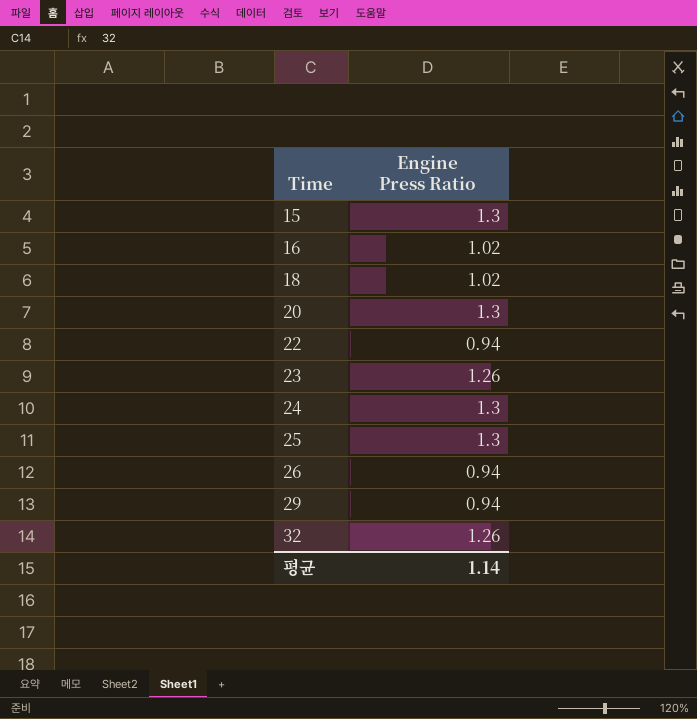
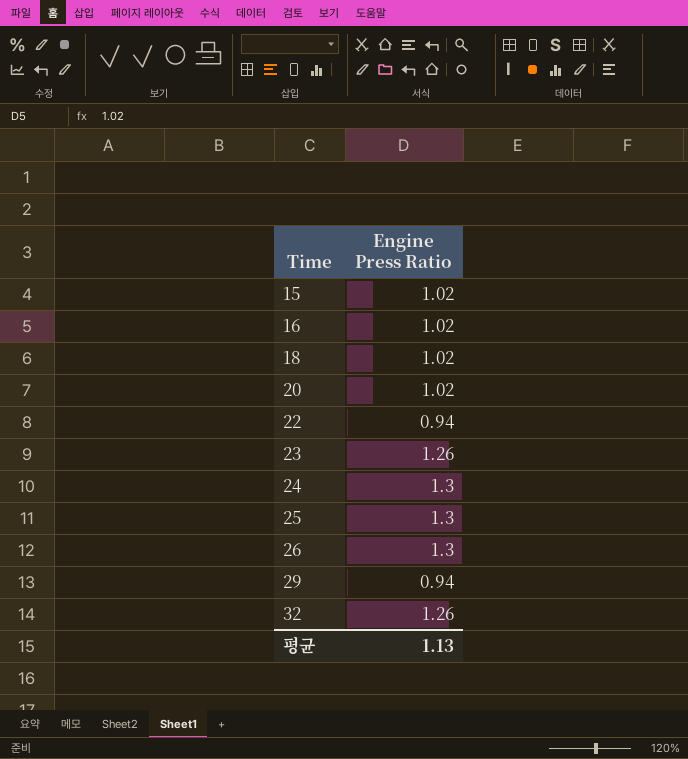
15 | Engine Press Ratio: 1.3 -> 1.02
20 | Engine Press Ratio: 1.3 -> 1.02
26 | Engine Press Ratio: 0.94 -> 1.3
평균 | Engine Press Ratio: 1.14 -> 1.13

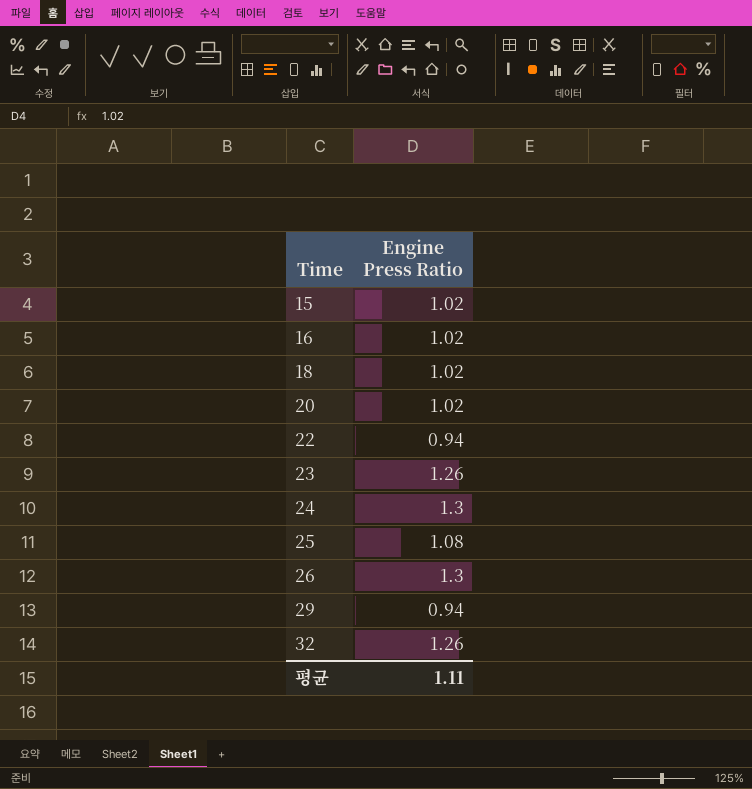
25 | Engine Press Ratio: 1.3 -> 1.08
평균 | Engine Press Ratio: 1.13 -> 1.11

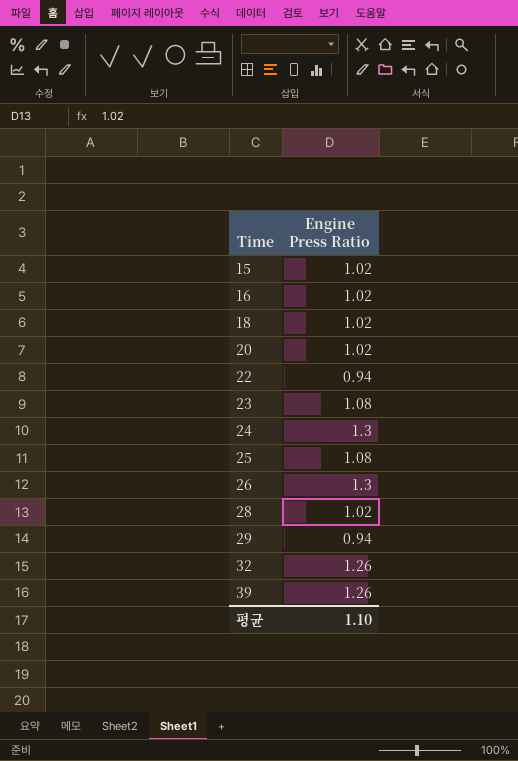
23 | Engine Press Ratio: 1.26 -> 1.08
row 28: none -> 1.02
row 39: none -> 1.26
평균 | Engine Press Ratio: 1.11 -> 1.10

